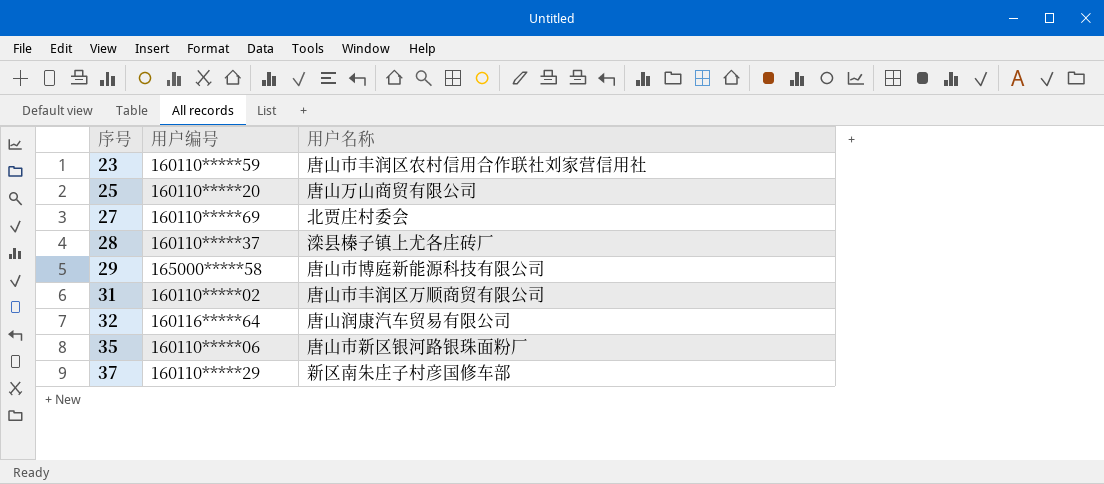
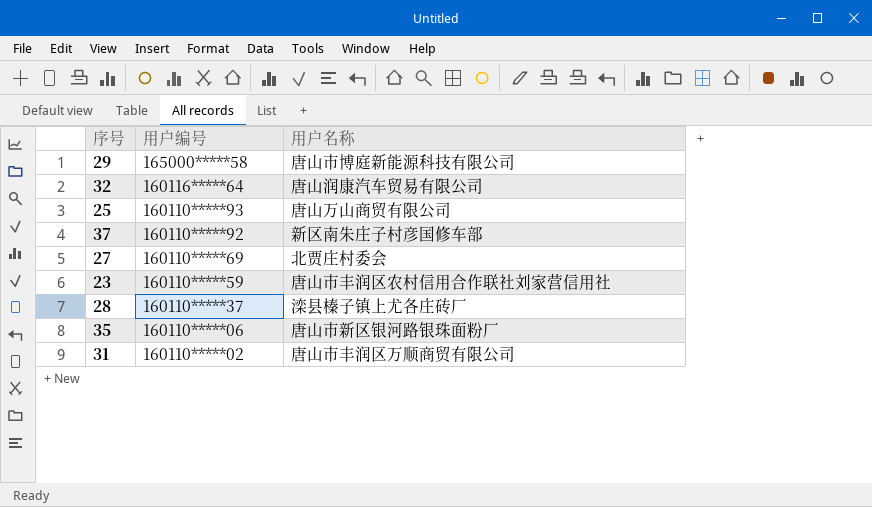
row order: 序号 ascending -> 用户编号 descending
25 | 用户编号: 160110*****20 -> 160110*****93
37 | 用户编号: 160110*****29 -> 160110*****92

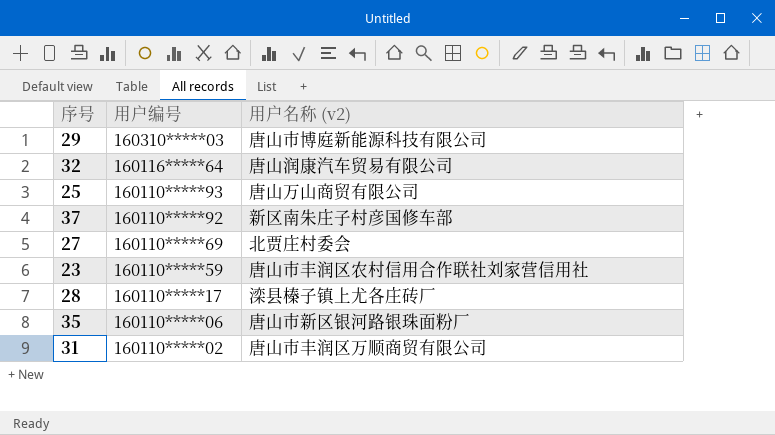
column name: 用户名称 -> 用户名称 (v2)
29 | 用户编号: 165000*****58 -> 160310*****03
28 | 用户编号: 160110*****37 -> 160110*****17

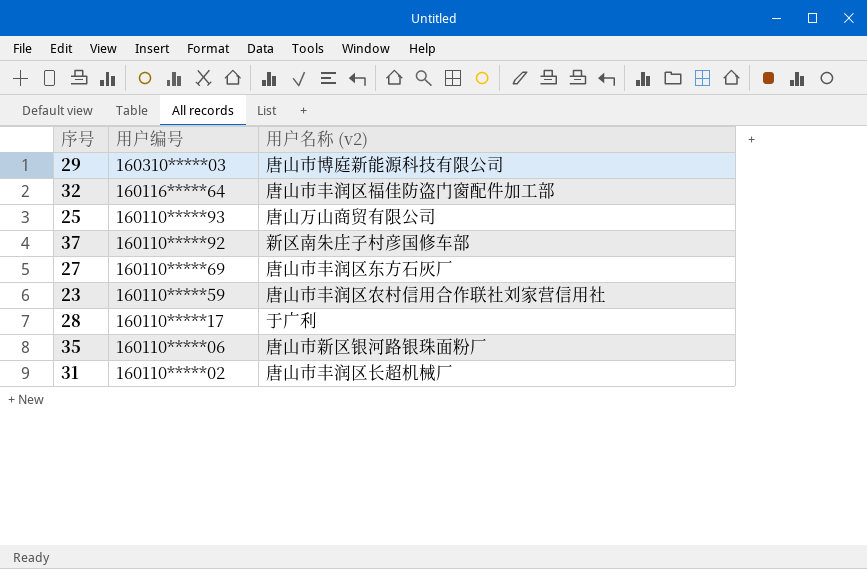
32 | 用户名称 (v2): 唐山润康汽车贸易有限公司 -> 唐山市丰润区福佳防盗门窗配件加工部
27 | 用户名称 (v2): 北贾庄村委会 -> 唐山市丰润区东方石灰厂
28 | 用户名称 (v2): 滦县榛子镇上尤各庄砖厂 -> 于广利
31 | 用户名称 (v2): 唐山市丰润区万顺商贸有限公司 -> 唐山市丰润区长超机械厂

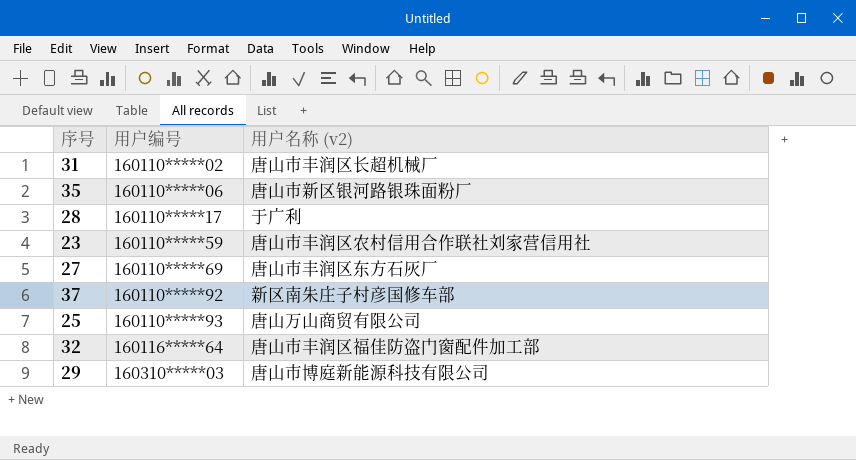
row order: 用户编号 descending -> 用户编号 ascending

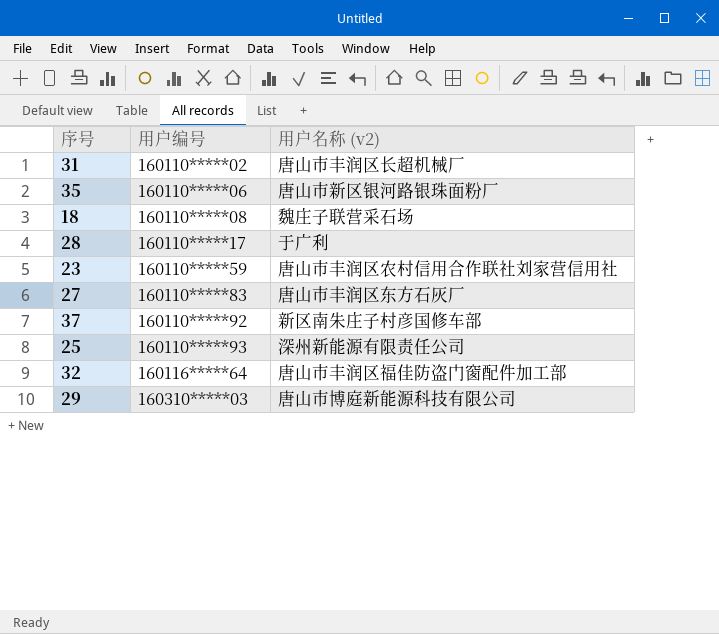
row 18: none -> 160110*****08 | 魏庄子联营采石场
27 | 用户编号: 160110*****69 -> 160110*****83
25 | 用户名称 (v2): 唐山万山商贸有限公司 -> 深州新能源有限责任公司

